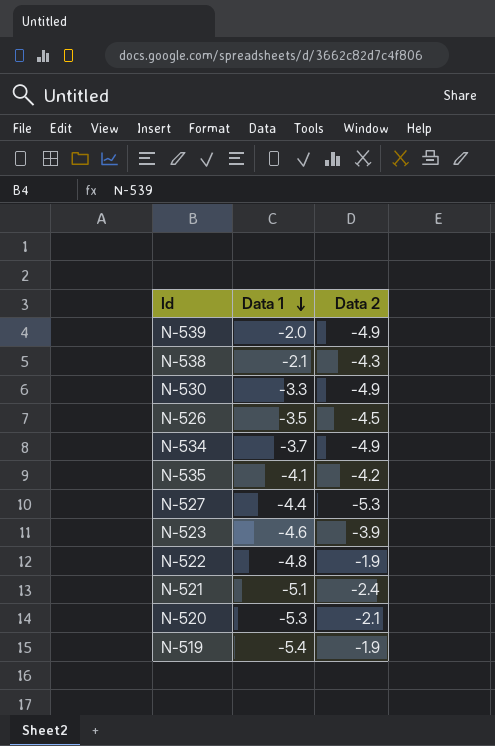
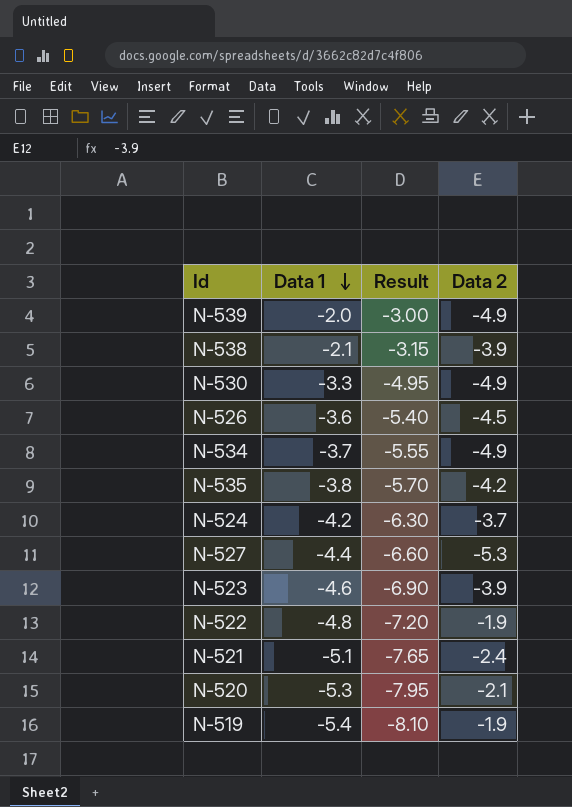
column Result | formula: none -> [Data 1] * 1.5
N-538 | Data 2: -4.3 -> -3.9
N-526 | Data 1: -3.5 -> -3.6
N-535 | Data 1: -4.1 -> -3.8
row N-524: none -> -4.2 | -6.30 | -3.7

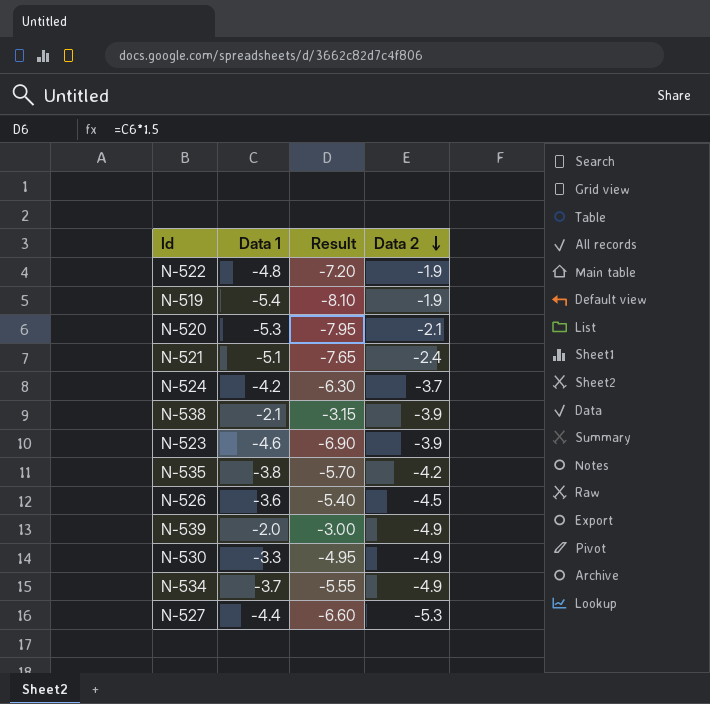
row order: Data 1 descending -> Data 2 descending

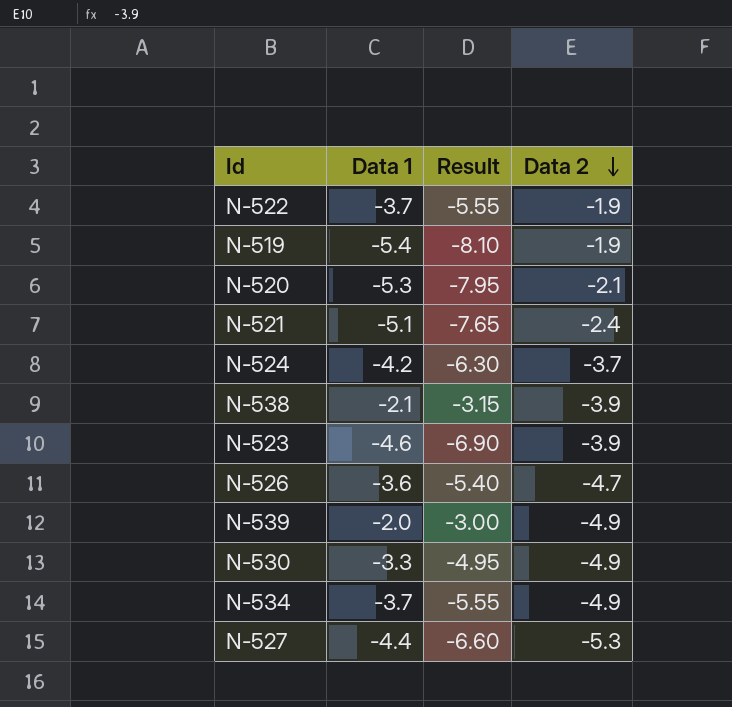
row N-535: -3.8 | -5.70 | -4.2 -> none
N-522 | Data 1: -4.8 -> -3.7
N-522 | Result: -7.20 -> -5.55
N-526 | Data 2: -4.5 -> -4.7

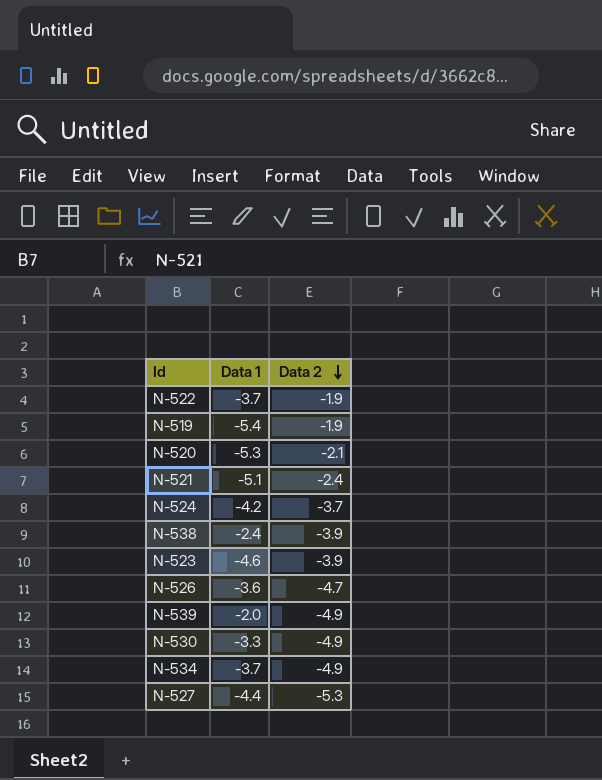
column Result | formula: [Data 1] * 1.5 -> none
N-538 | Data 1: -2.1 -> -2.4

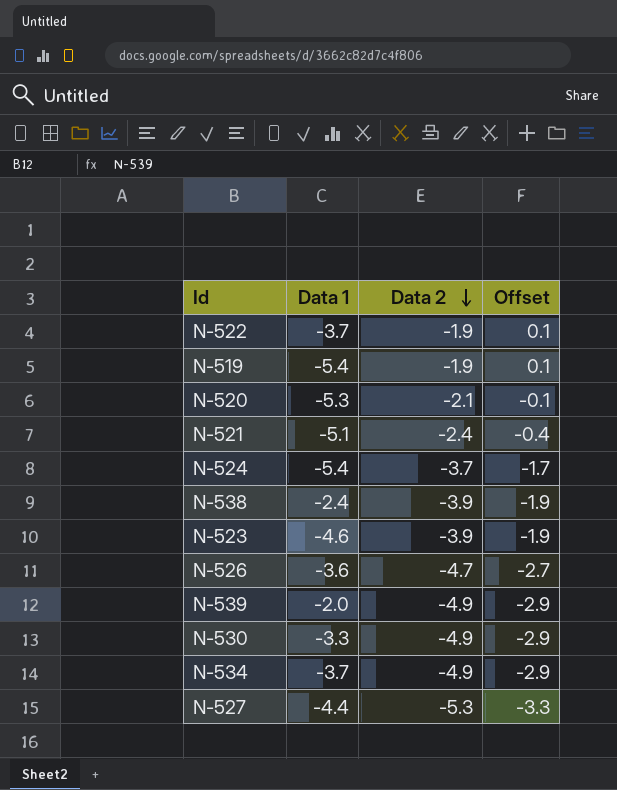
column Offset | formula: none -> [Data 2] + 2
N-524 | Data 1: -4.2 -> -5.4

